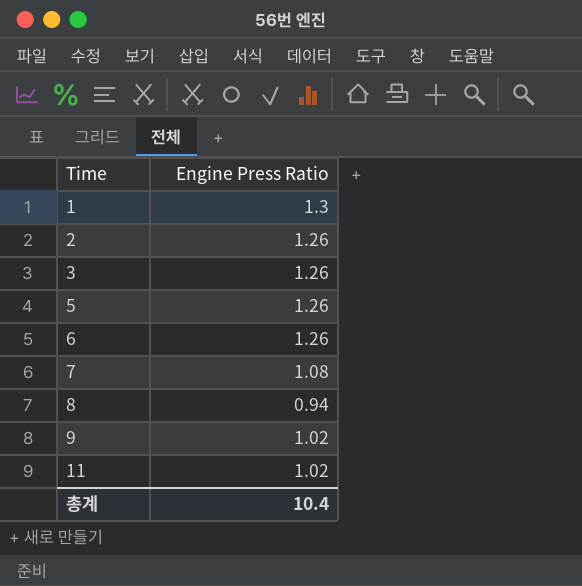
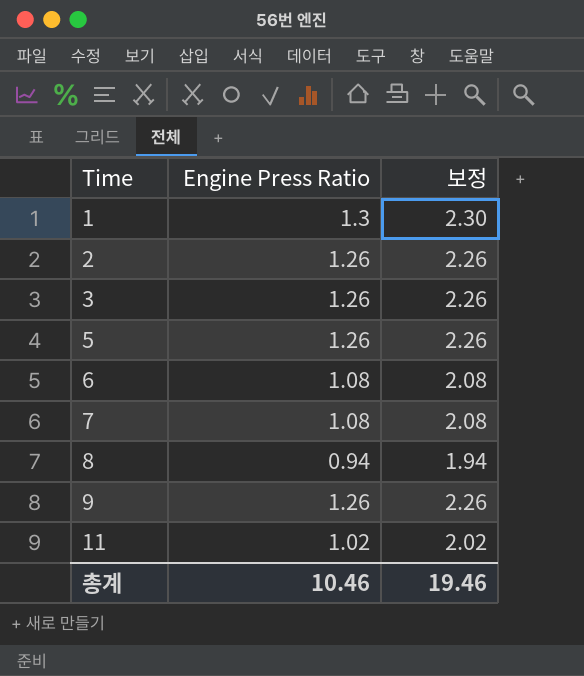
column 보정 | formula: none -> [Engine Press Ratio] + 1
6 | Engine Press Ratio: 1.26 -> 1.08
9 | Engine Press Ratio: 1.02 -> 1.26
총계 | Engine Press Ratio: 10.4 -> 10.46

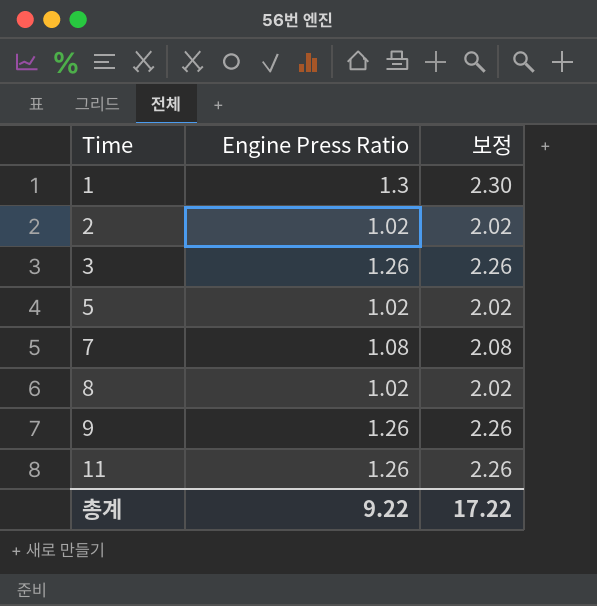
row 6: 1.08 | 2.08 -> none
2 | Engine Press Ratio: 1.26 -> 1.02
2 | 보정: 2.26 -> 2.02
5 | Engine Press Ratio: 1.26 -> 1.02
5 | 보정: 2.26 -> 2.02
8 | Engine Press Ratio: 0.94 -> 1.02
8 | 보정: 1.94 -> 2.02
11 | Engine Press Ratio: 1.02 -> 1.26
11 | 보정: 2.02 -> 2.26
총계 | Engine Press Ratio: 10.46 -> 9.22
총계 | 보정: 19.46 -> 17.22

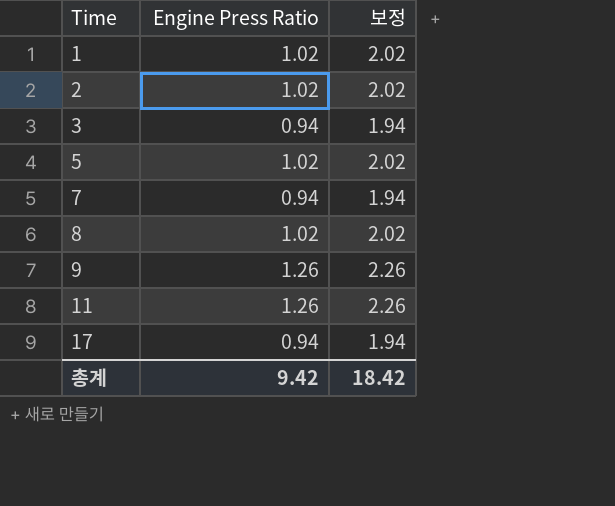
1 | Engine Press Ratio: 1.3 -> 1.02
1 | 보정: 2.30 -> 2.02
3 | Engine Press Ratio: 1.26 -> 0.94
3 | 보정: 2.26 -> 1.94
7 | Engine Press Ratio: 1.08 -> 0.94
7 | 보정: 2.08 -> 1.94
row 17: none -> 0.94 | 1.94
총계 | Engine Press Ratio: 9.22 -> 9.42
총계 | 보정: 17.22 -> 18.42

